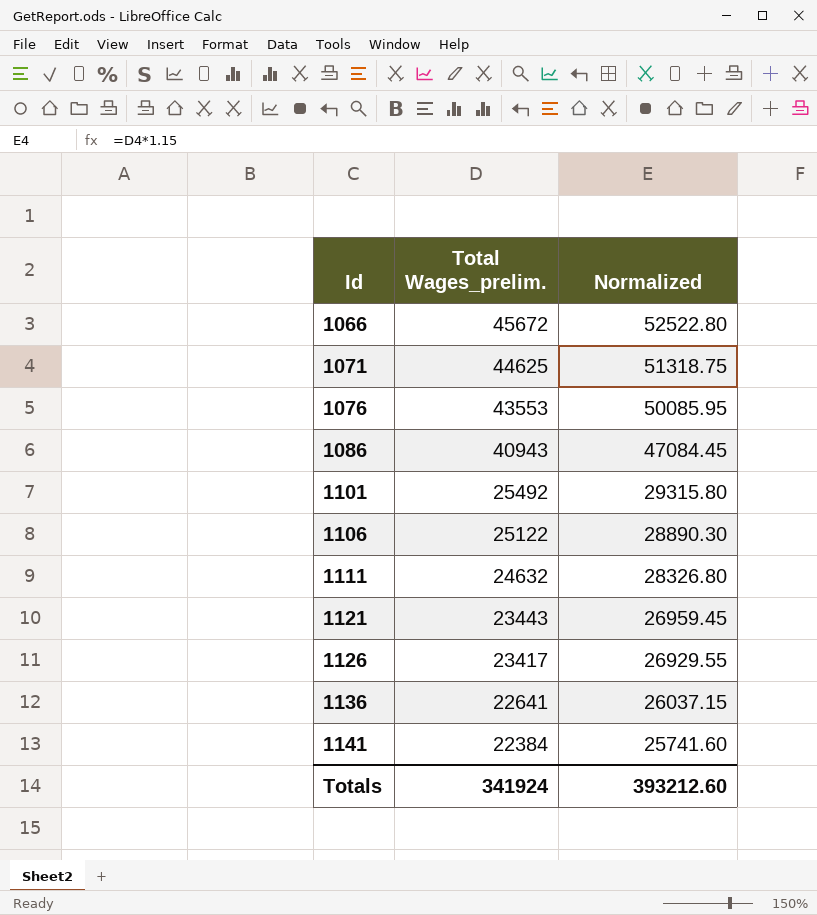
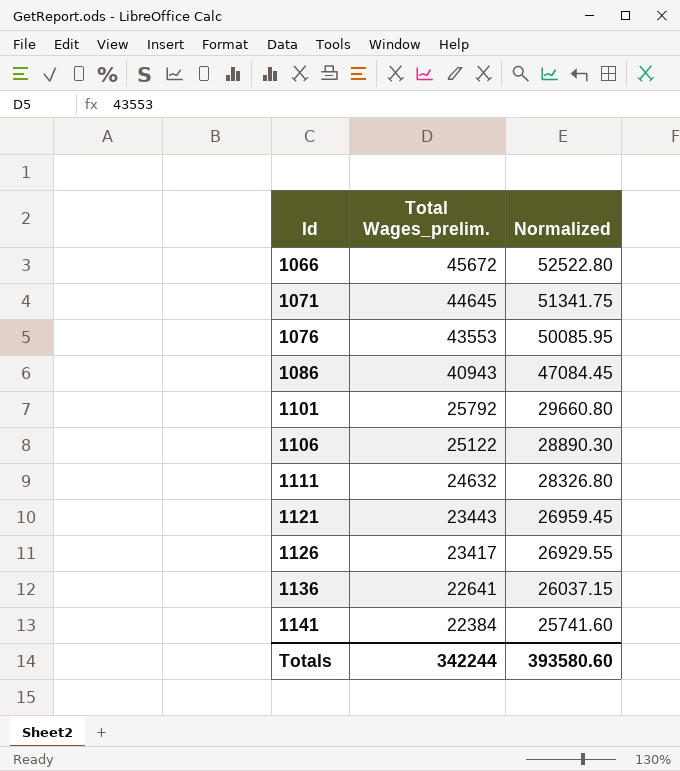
1071 | Total Wages_prelim.: 44625 -> 44645
1071 | Normalized: 51318.75 -> 51341.75
1101 | Total Wages_prelim.: 25492 -> 25792
1101 | Normalized: 29315.80 -> 29660.80
Totals | Total Wages_prelim.: 341924 -> 342244
Totals | Normalized: 393212.60 -> 393580.60

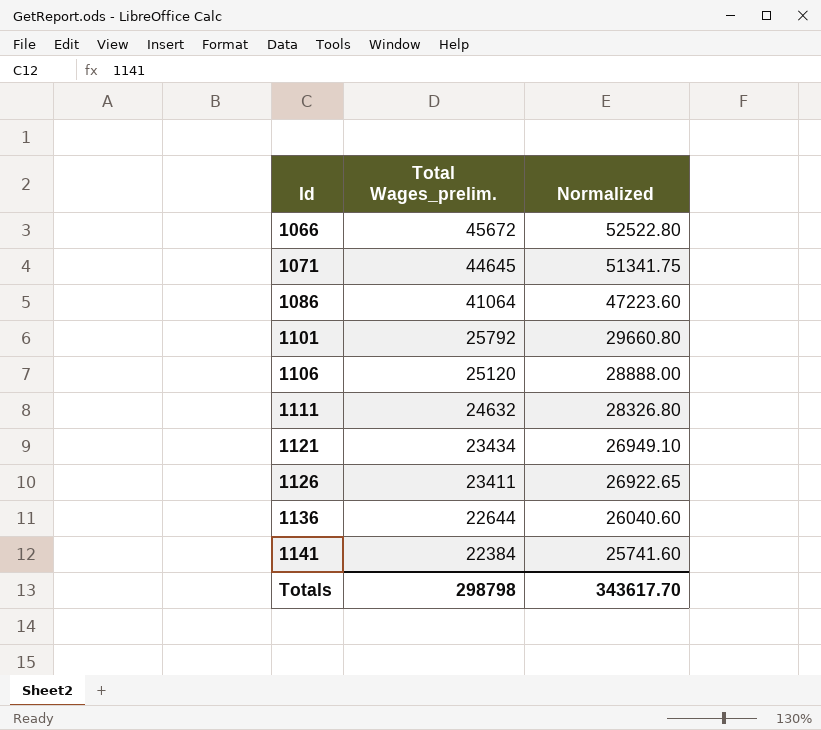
row 1076: 43553 | 50085.95 -> none
1086 | Total Wages_prelim.: 40943 -> 41064
1086 | Normalized: 47084.45 -> 47223.60
1106 | Total Wages_prelim.: 25122 -> 25120
1106 | Normalized: 28890.30 -> 28888.00
1121 | Total Wages_prelim.: 23443 -> 23434
1121 | Normalized: 26959.45 -> 26949.10
1126 | Total Wages_prelim.: 23417 -> 23411
1126 | Normalized: 26929.55 -> 26922.65
1136 | Total Wages_prelim.: 22641 -> 22644
1136 | Normalized: 26037.15 -> 26040.60
Totals | Total Wages_prelim.: 342244 -> 298798
Totals | Normalized: 393580.60 -> 343617.70

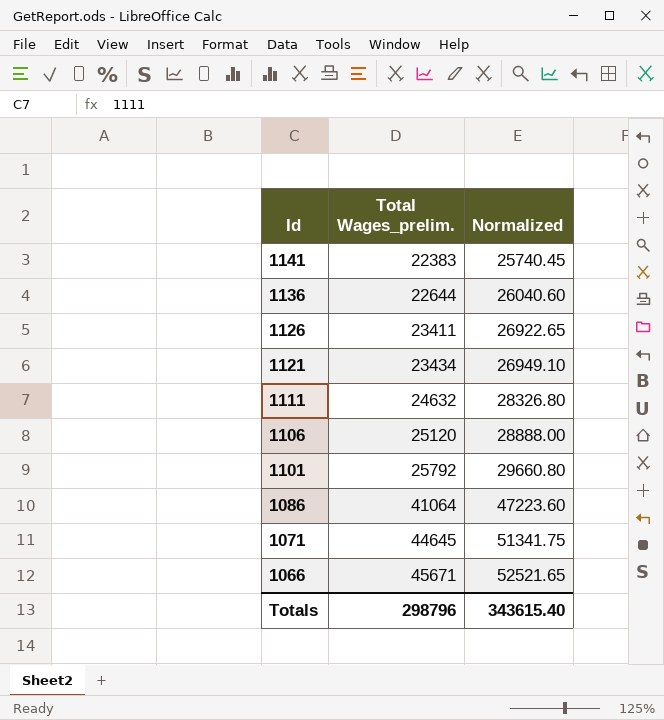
row order: Id ascending -> Id descending
1141 | Total Wages_prelim.: 22384 -> 22383
1141 | Normalized: 25741.60 -> 25740.45
1066 | Total Wages_prelim.: 45672 -> 45671
1066 | Normalized: 52522.80 -> 52521.65
Totals | Total Wages_prelim.: 298798 -> 298796
Totals | Normalized: 343617.70 -> 343615.40

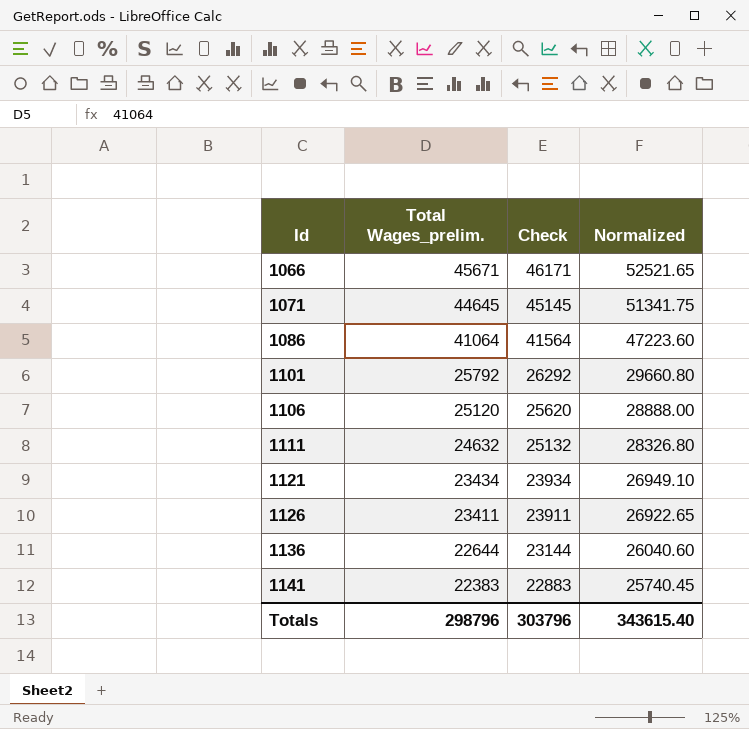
row order: Id descending -> Id ascending
column Check | formula: none -> [Total Wages_prelim.] + 500

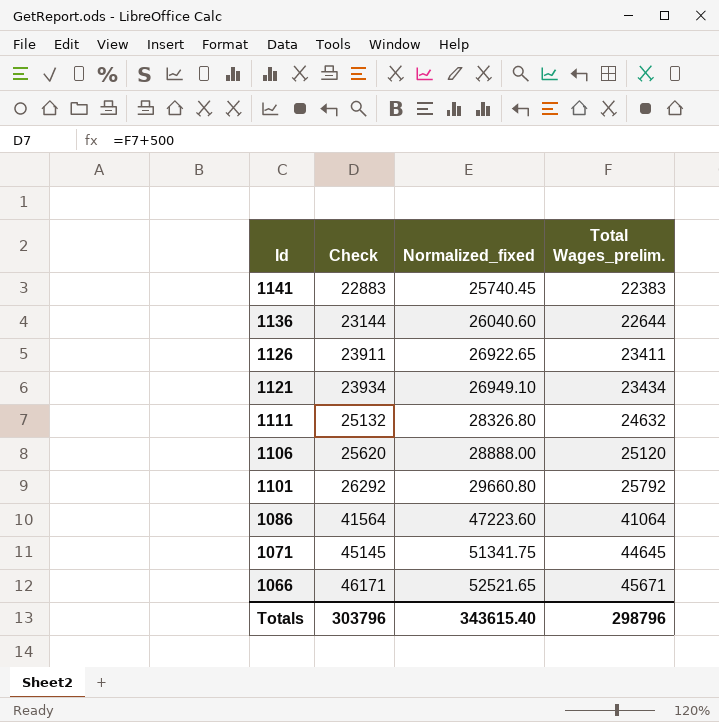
row order: Id ascending -> Id descending
column name: Normalized -> Normalized_fixed
column Total Wages_prelim. | position: 2 -> 4

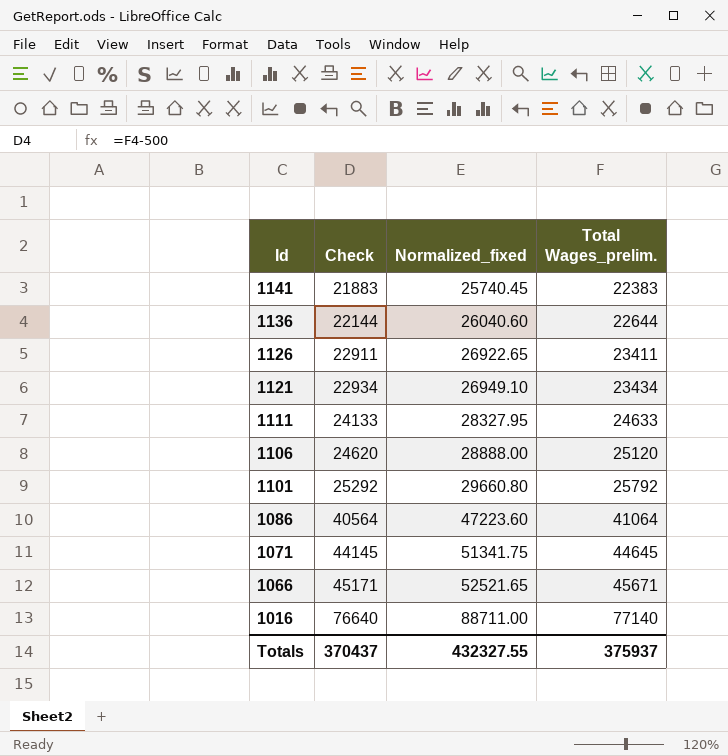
column Check | formula: [Total Wages_prelim.] + 500 -> [Total Wages_prelim.] - 500
1111 | Normalized_fixed: 28326.80 -> 28327.95
1111 | Total Wages_prelim.: 24632 -> 24633
row 1016: none -> 76640 | 88711.00 | 77140
Totals | Check: 303796 -> 370437
Totals | Normalized_fixed: 343615.40 -> 432327.55
Totals | Total Wages_prelim.: 298796 -> 375937

